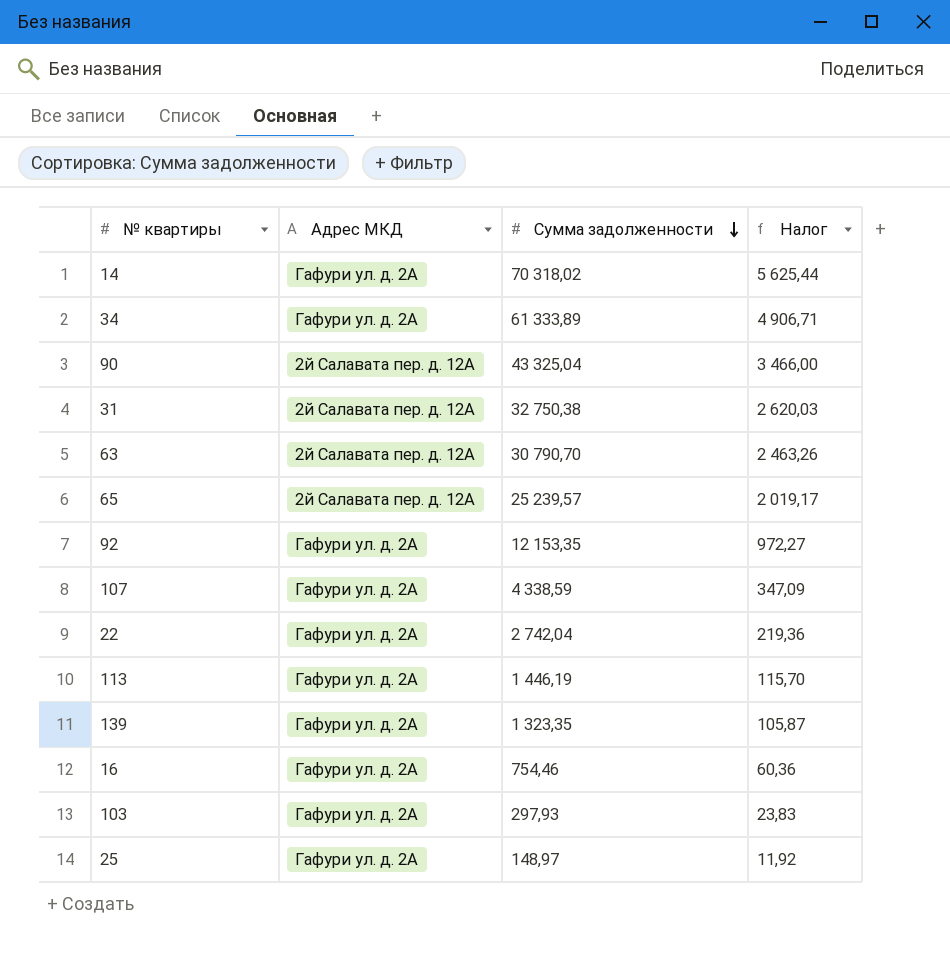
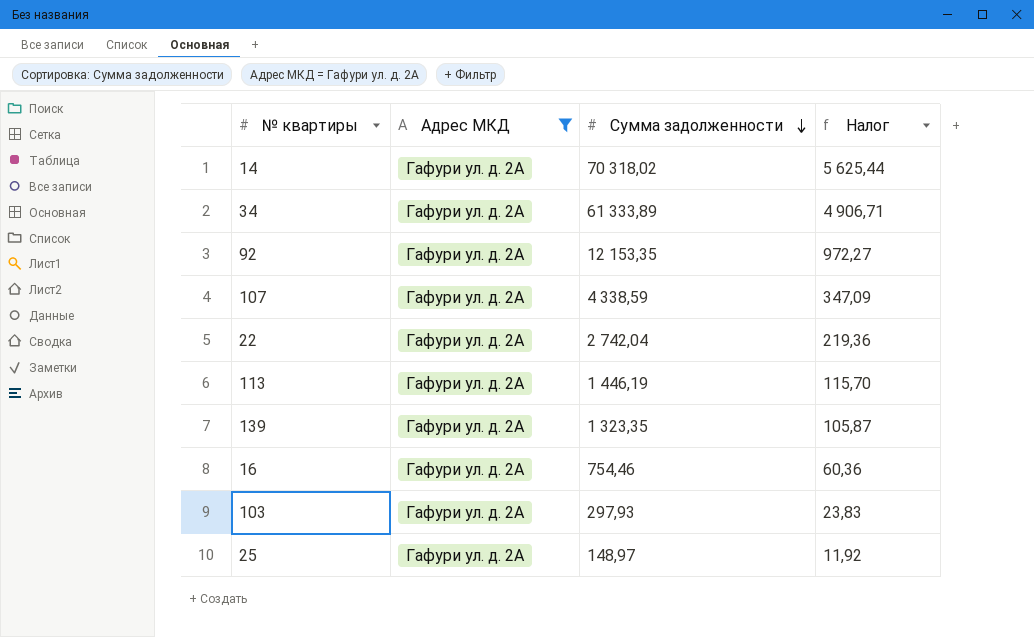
filter: none -> Адрес МКД = Гафури ул. д. 2А

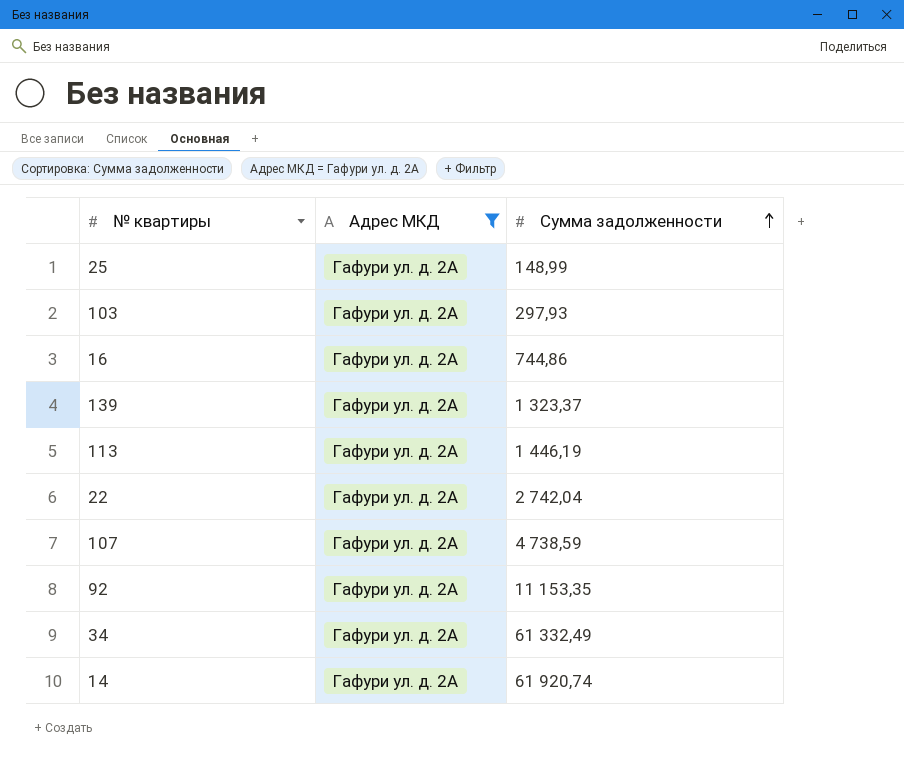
row order: Сумма задолженности descending -> Сумма задолженности ascending
column Налог | formula: [Сумма задолженности] * 0,08 -> none
25 | Сумма задолженности: 148,97 -> 148,99
16 | Сумма задолженности: 754,46 -> 744,86
139 | Сумма задолженности: 1 323,35 -> 1 323,37
107 | Сумма задолженности: 4 338,59 -> 4 738,59
92 | Сумма задолженности: 12 153,35 -> 11 153,35
34 | Сумма задолженности: 61 333,89 -> 61 332,49
14 | Сумма задолженности: 70 318,02 -> 61 920,74

